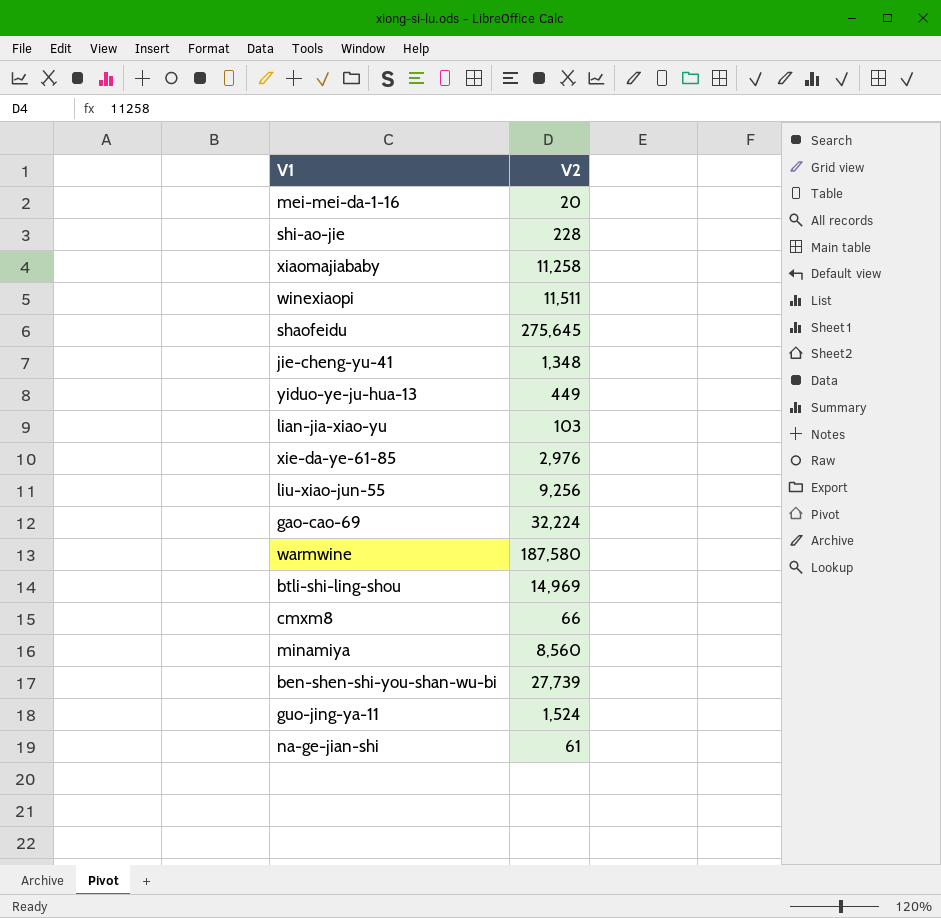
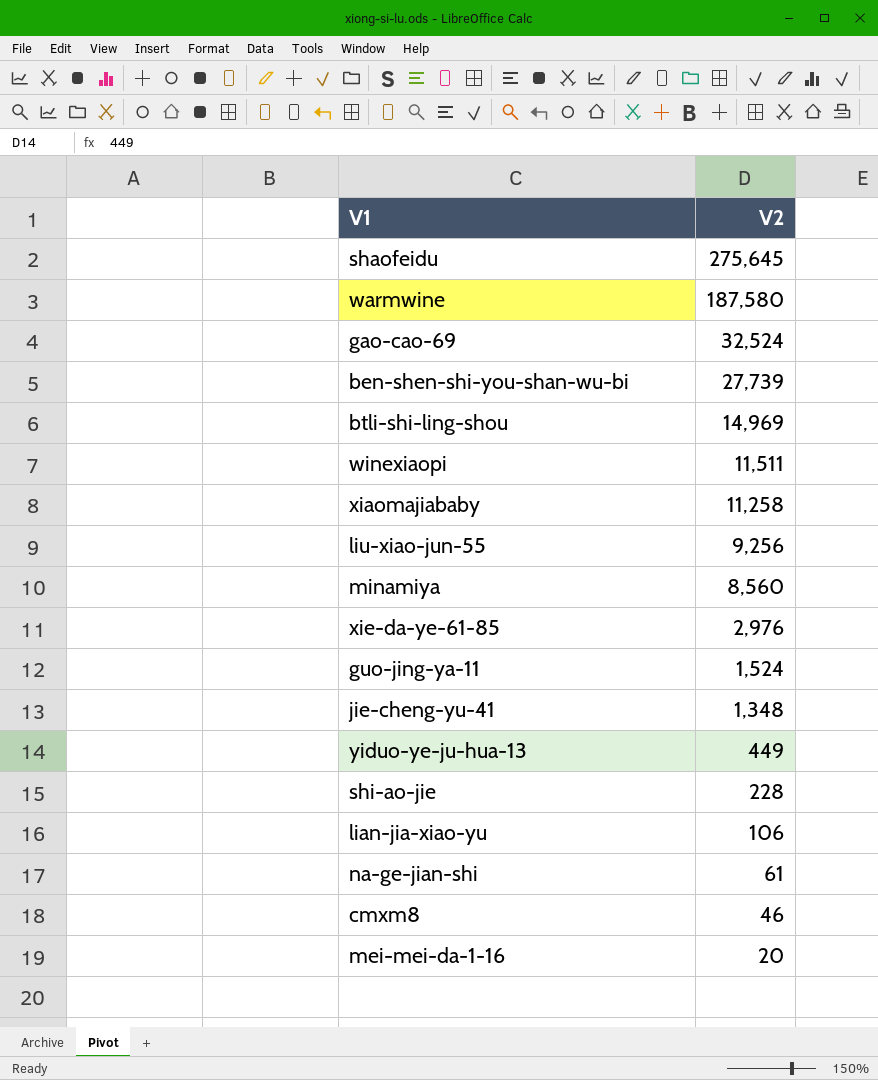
row order: none -> V2 descending
gao-cao-69 | V2: 32,224 -> 32,524
lian-jia-xiao-yu | V2: 103 -> 106
cmxm8 | V2: 66 -> 46

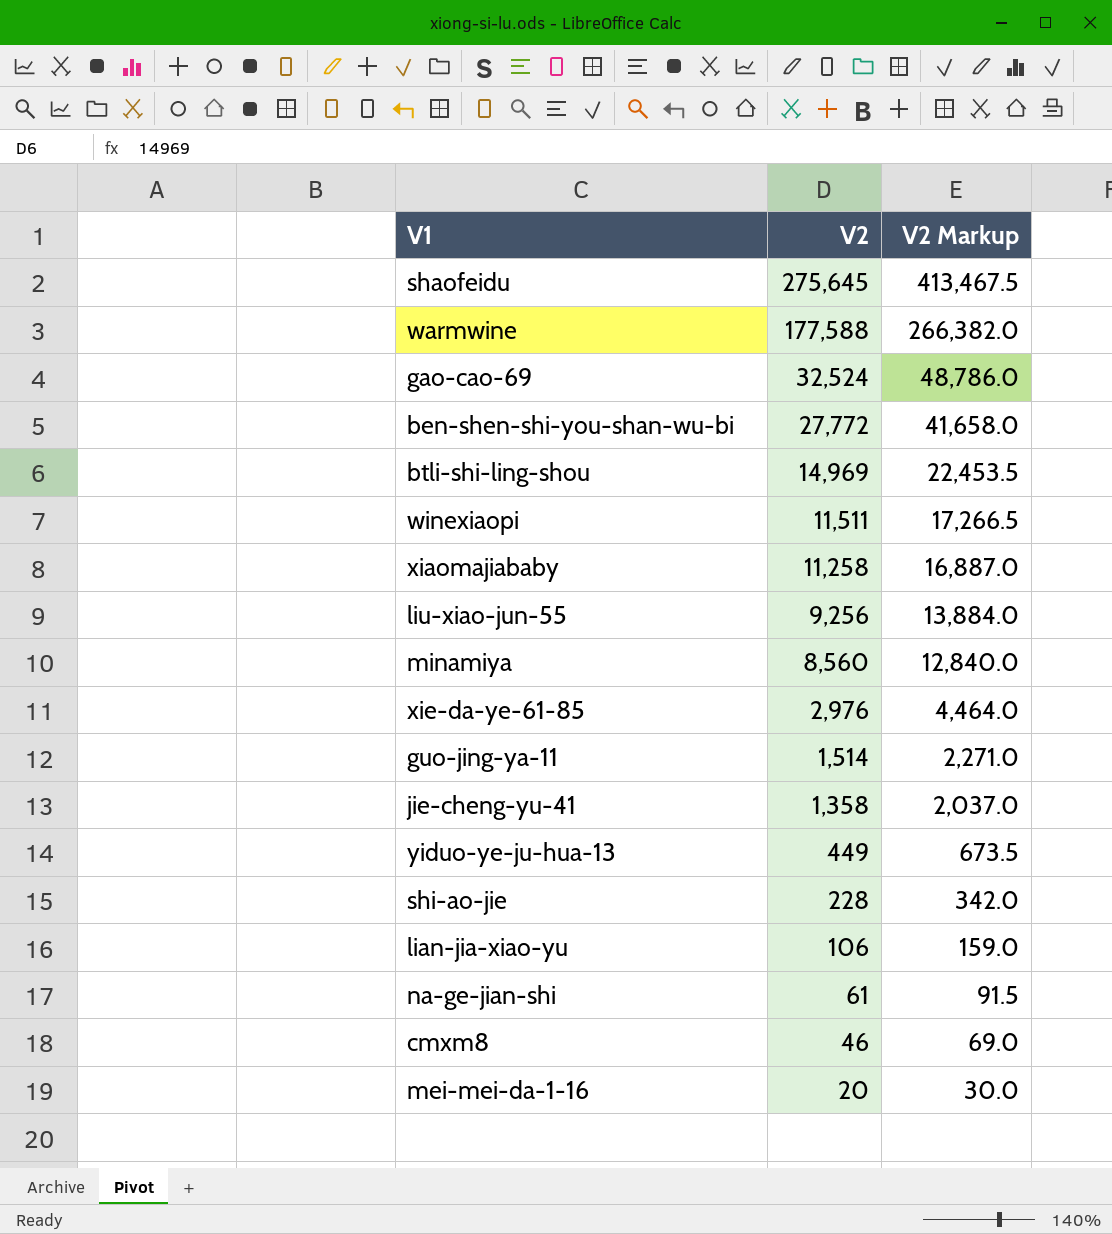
column V2 Markup | formula: none -> [V2] * 1.5
warmwine | V2: 187,580 -> 177,588
ben-shen-shi-you-shan-wu-bi | V2: 27,739 -> 27,772
guo-jing-ya-11 | V2: 1,524 -> 1,514
jie-cheng-yu-41 | V2: 1,348 -> 1,358

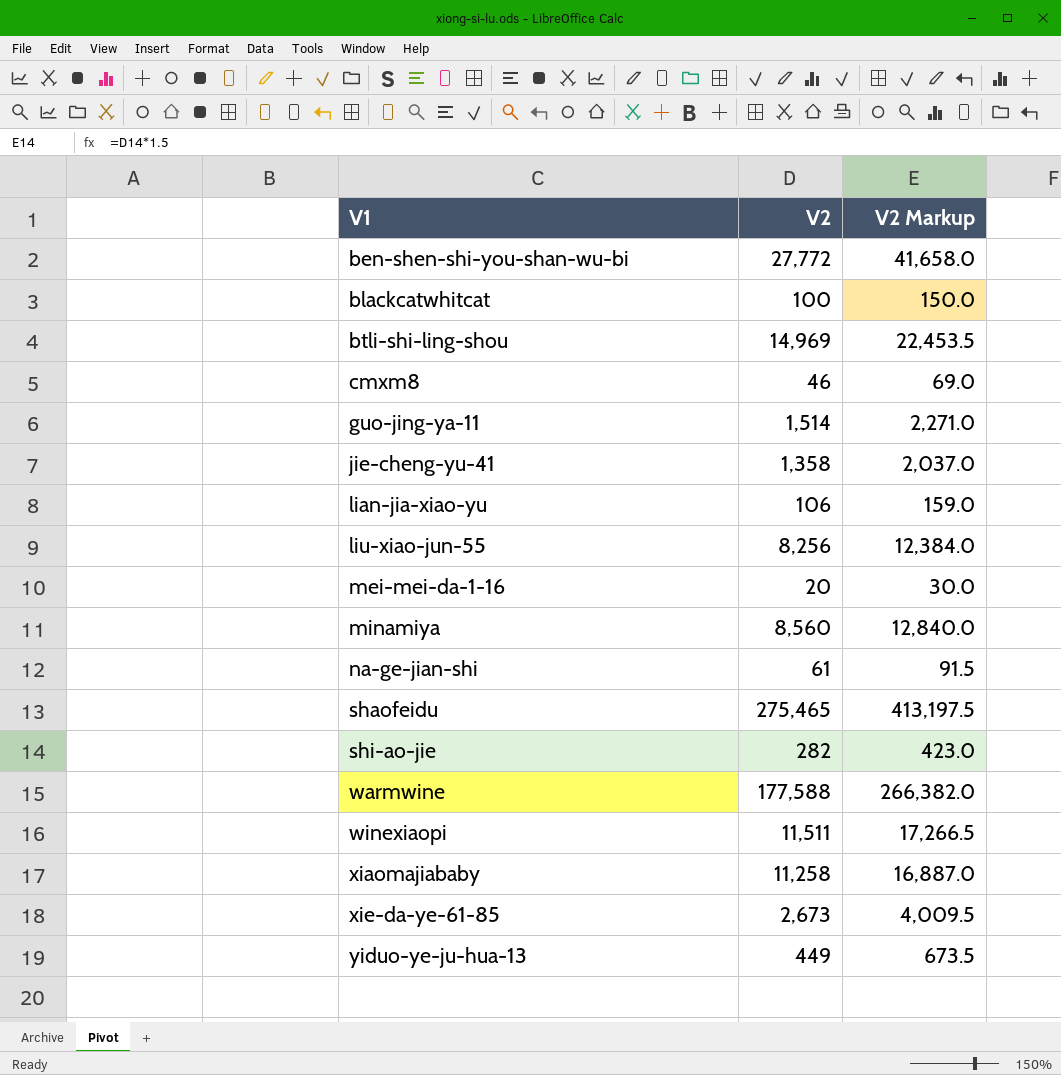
row order: V2 descending -> V1 ascending
row gao-cao-69: 32,524 | 48,786.0 -> none
row blackcatwhitcat: none -> 100 | 150.0
liu-xiao-jun-55 | V2: 9,256 -> 8,256
liu-xiao-jun-55 | V2 Markup: 13,884.0 -> 12,384.0
shaofeidu | V2: 275,645 -> 275,465
shaofeidu | V2 Markup: 413,467.5 -> 413,197.5
shi-ao-jie | V2: 228 -> 282
shi-ao-jie | V2 Markup: 342.0 -> 423.0
xie-da-ye-61-85 | V2: 2,976 -> 2,673
xie-da-ye-61-85 | V2 Markup: 4,464.0 -> 4,009.5

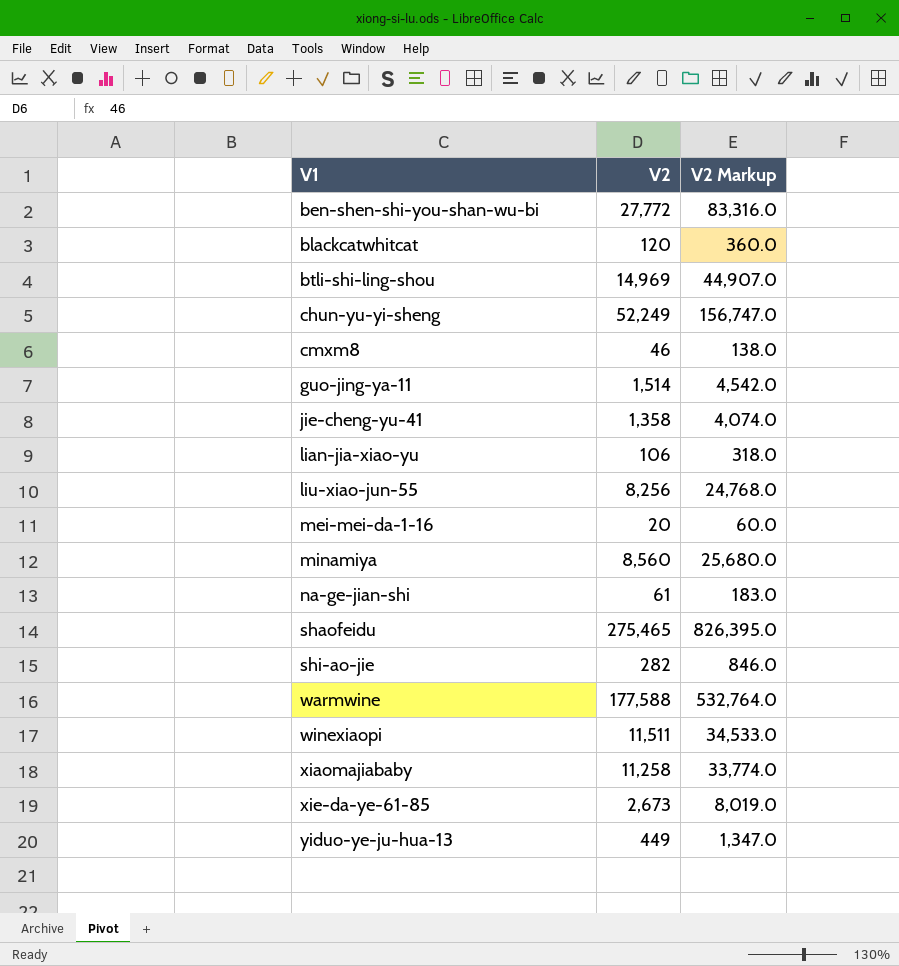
column V2 Markup | formula: [V2] * 1.5 -> [V2] * 3
blackcatwhitcat | V2: 100 -> 120
row chun-yu-yi-sheng: none -> 52,249 | 156,747.0

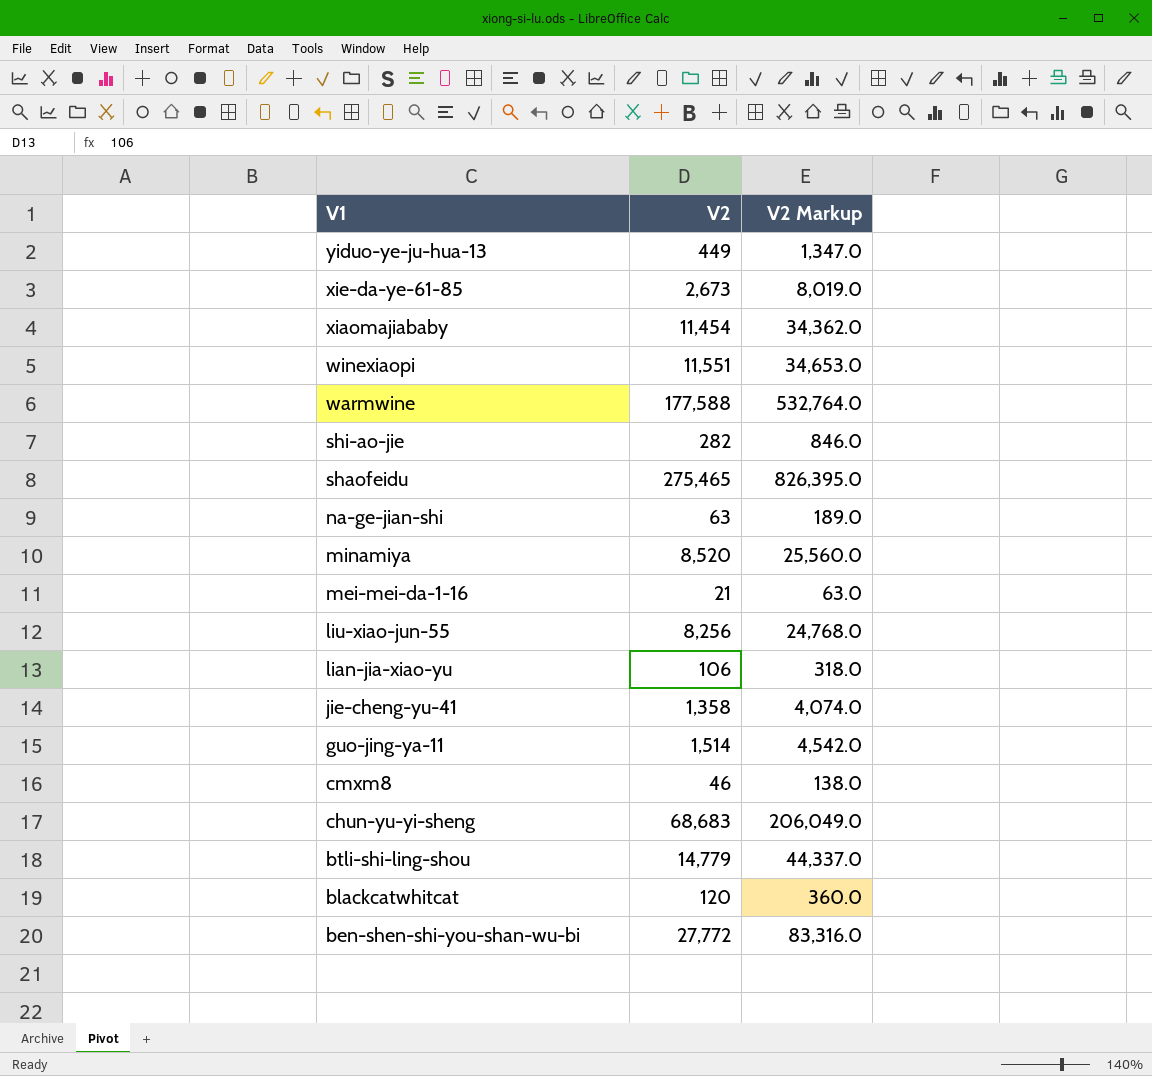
row order: V1 ascending -> V1 descending
xiaomajiababy | V2: 11,258 -> 11,454
xiaomajiababy | V2 Markup: 33,774.0 -> 34,362.0
winexiaopi | V2: 11,511 -> 11,551
winexiaopi | V2 Markup: 34,533.0 -> 34,653.0
na-ge-jian-shi | V2: 61 -> 63
na-ge-jian-shi | V2 Markup: 183.0 -> 189.0
minamiya | V2: 8,560 -> 8,520
minamiya | V2 Markup: 25,680.0 -> 25,560.0
mei-mei-da-1-16 | V2: 20 -> 21
mei-mei-da-1-16 | V2 Markup: 60.0 -> 63.0
chun-yu-yi-sheng | V2: 52,249 -> 68,683
chun-yu-yi-sheng | V2 Markup: 156,747.0 -> 206,049.0
btli-shi-ling-shou | V2: 14,969 -> 14,779
btli-shi-ling-shou | V2 Markup: 44,907.0 -> 44,337.0

